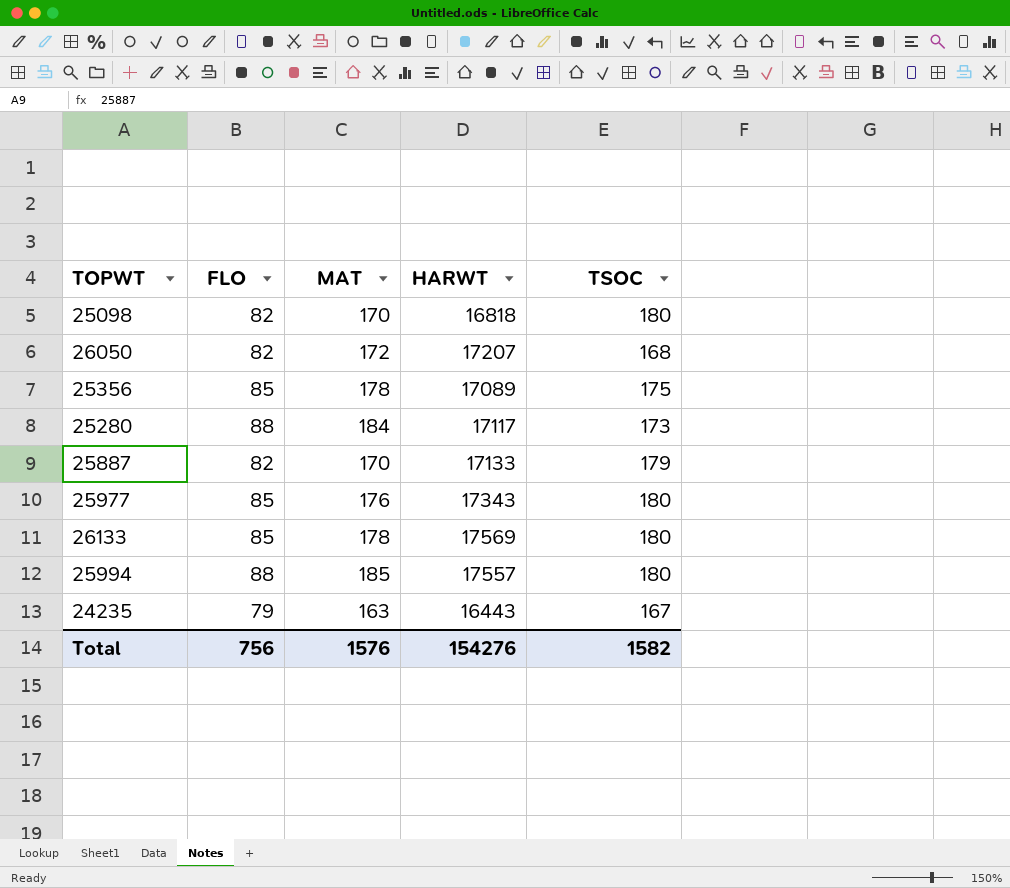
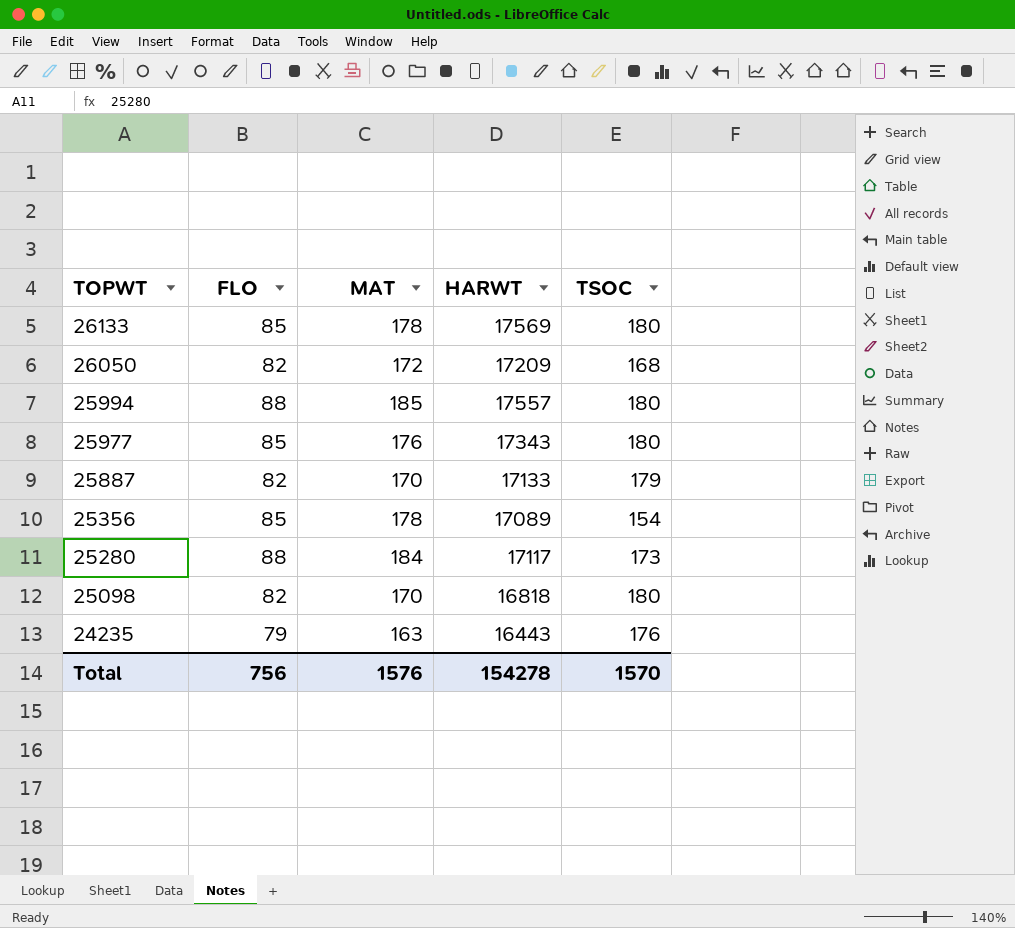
row order: none -> TOPWT descending
26050 | HARWT: 17207 -> 17209
25356 | TSOC: 175 -> 154
24235 | TSOC: 167 -> 176
Total | HARWT: 154276 -> 154278
Total | TSOC: 1582 -> 1570

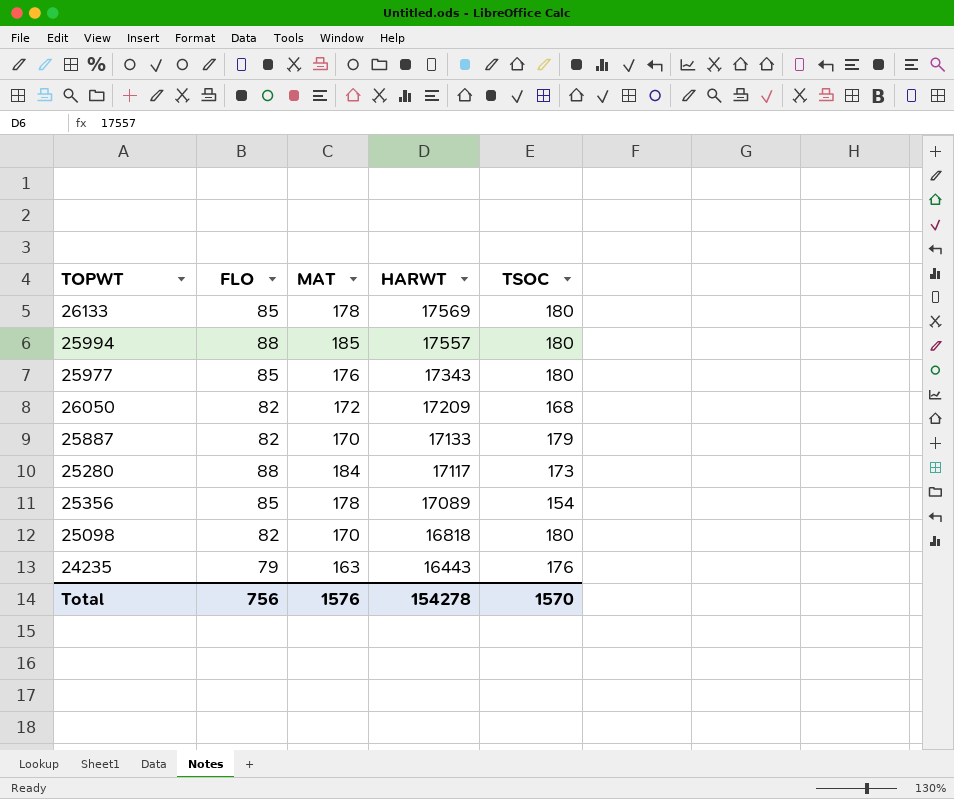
row order: TOPWT descending -> HARWT descending

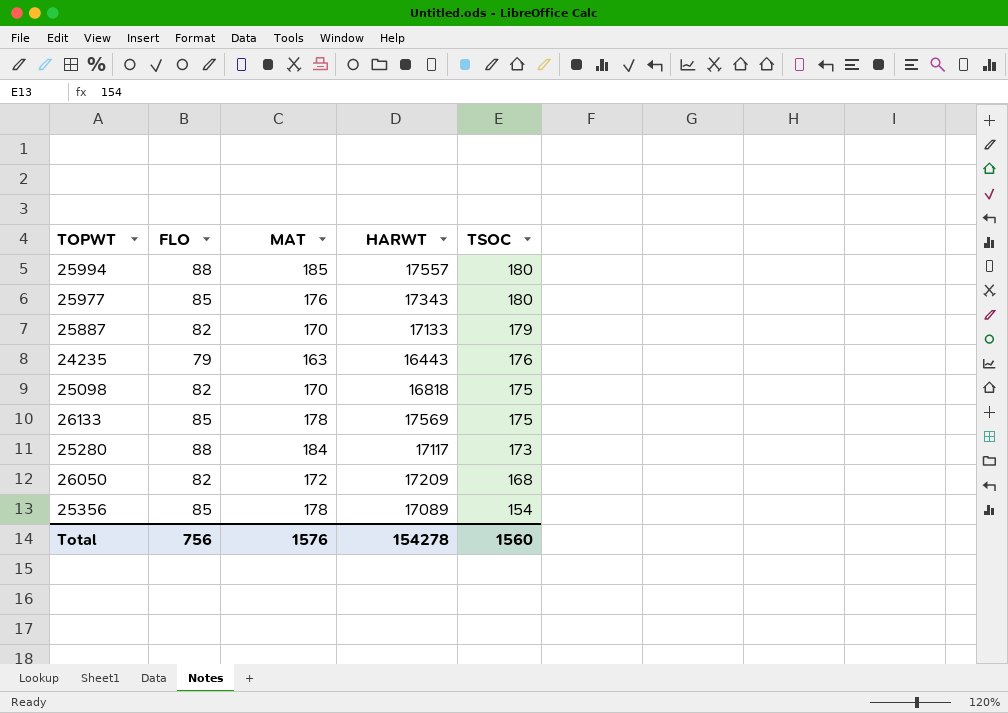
row order: HARWT descending -> TSOC descending
25098 | TSOC: 180 -> 175
26133 | TSOC: 180 -> 175
Total | TSOC: 1570 -> 1560

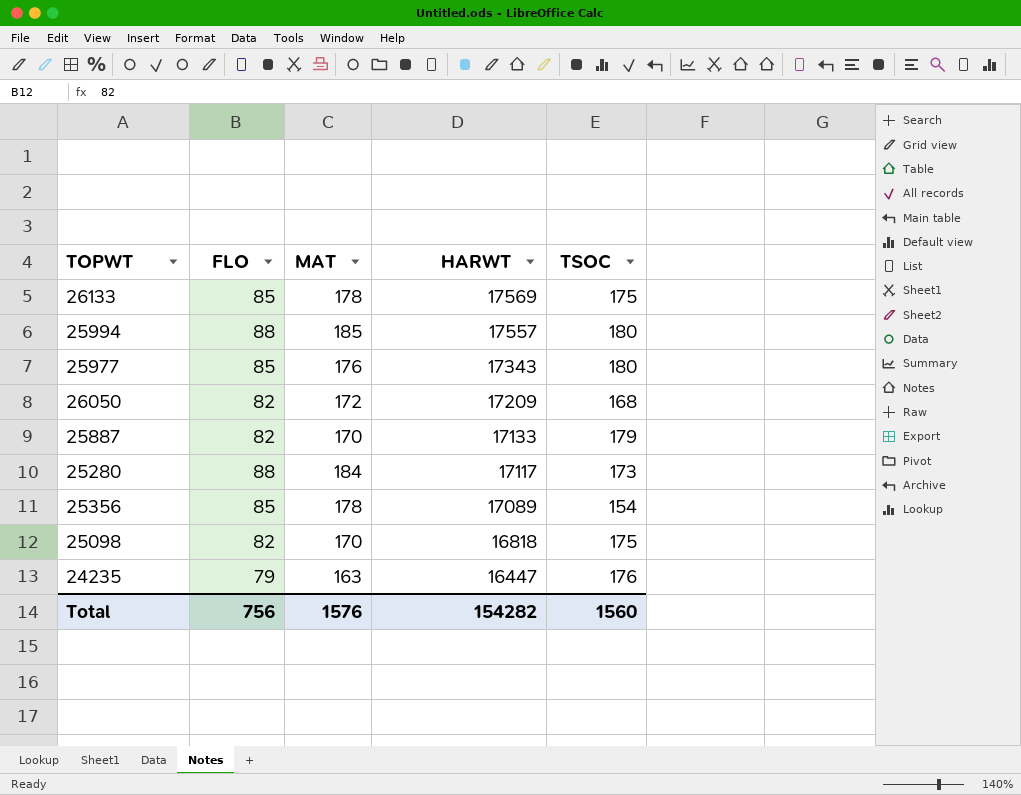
row order: TSOC descending -> HARWT descending
24235 | HARWT: 16443 -> 16447
Total | HARWT: 154278 -> 154282

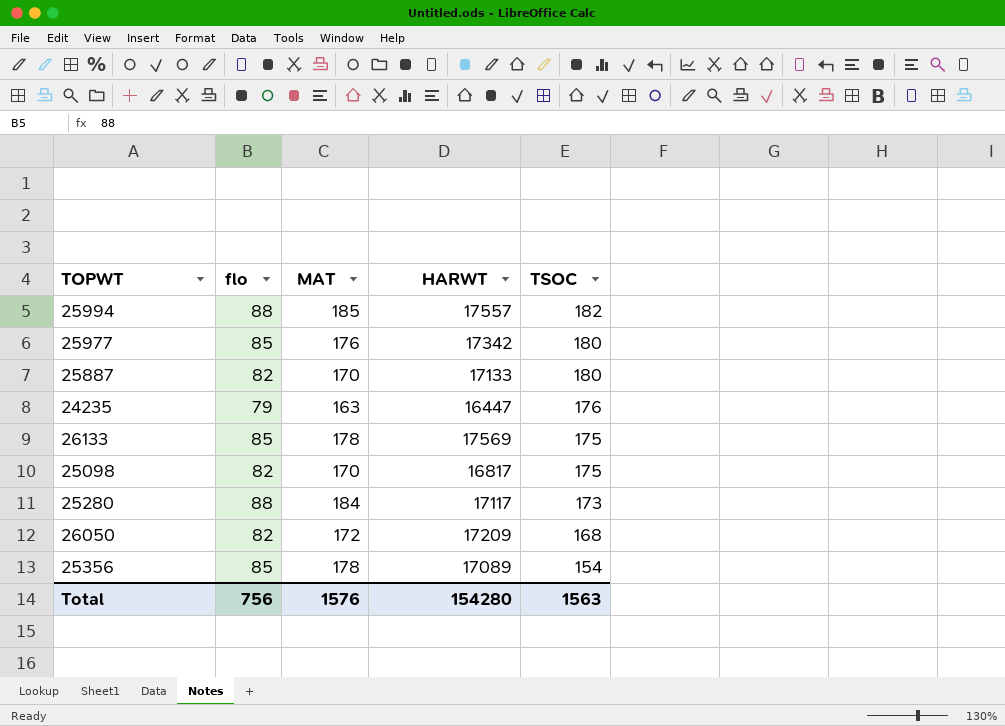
row order: HARWT descending -> TSOC descending
column name: FLO -> flo
25994 | TSOC: 180 -> 182
25977 | HARWT: 17343 -> 17342
25887 | TSOC: 179 -> 180
25098 | HARWT: 16818 -> 16817
Total | HARWT: 154282 -> 154280
Total | TSOC: 1560 -> 1563

